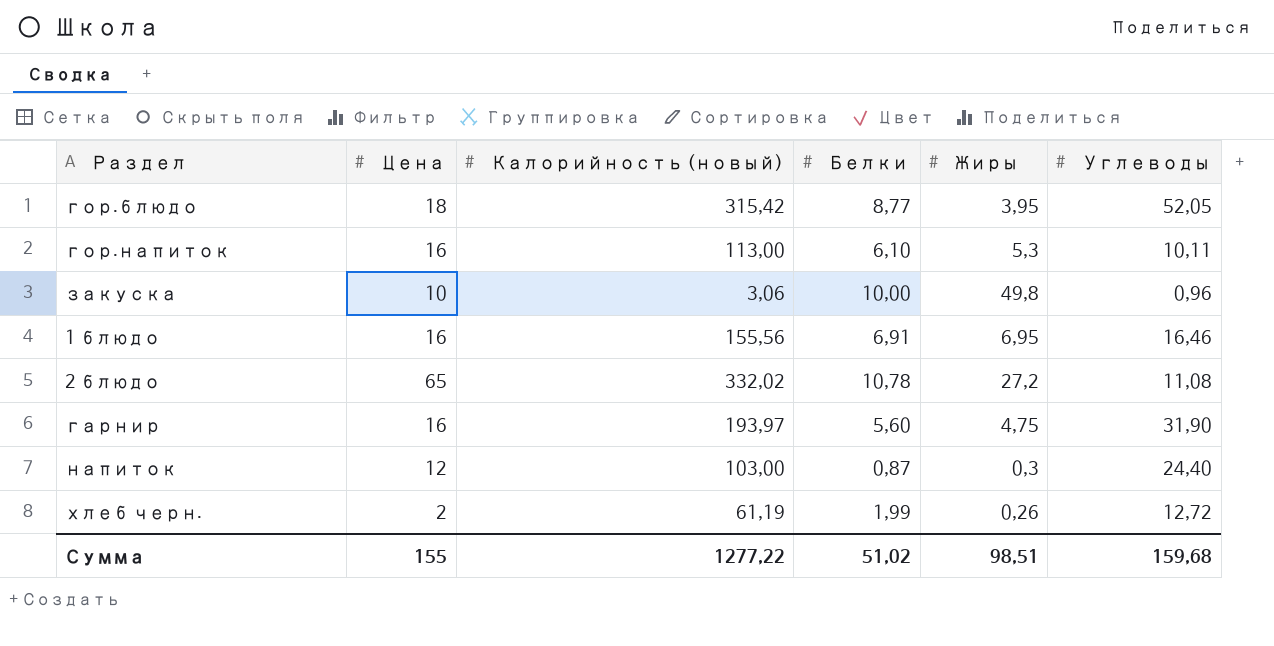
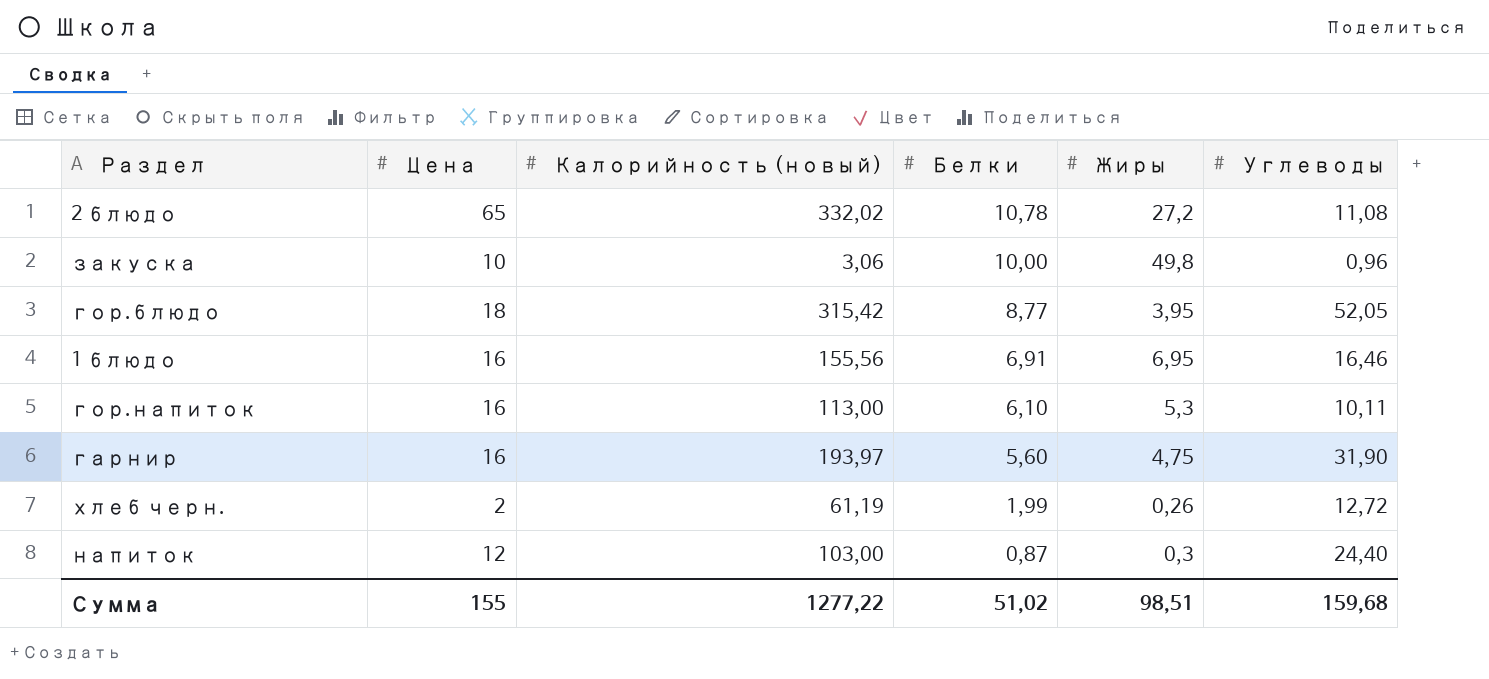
row order: none -> Белки descending

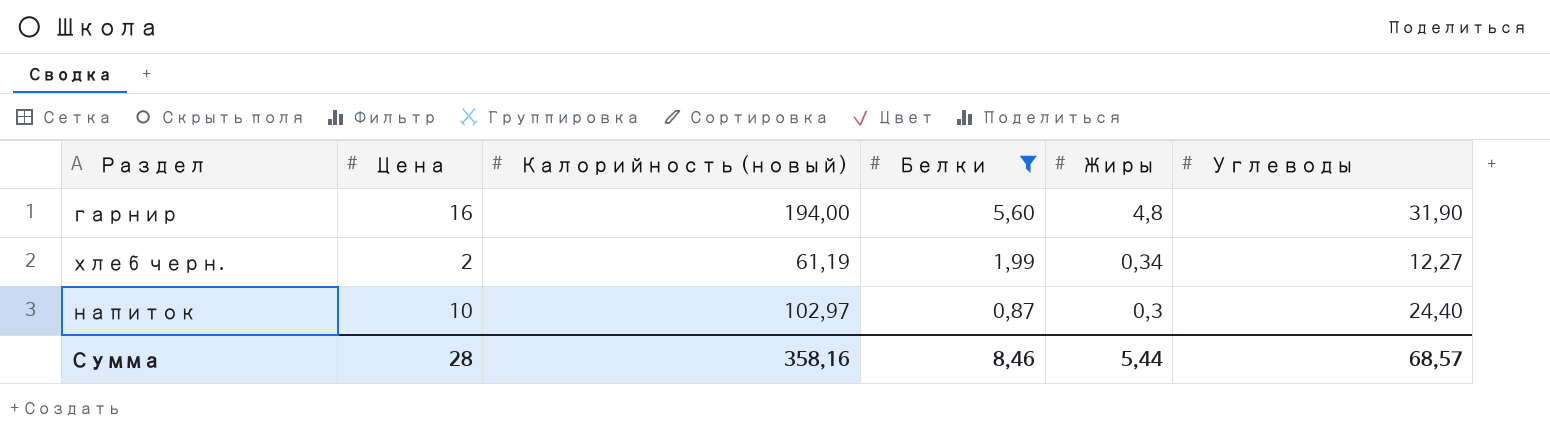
filter: none -> Белки <= 5,60
гарнир | Калорийность (новый): 193,97 -> 194,00
гарнир | Жиры: 4,75 -> 4,8
хлеб черн. | Жиры: 0,26 -> 0,34
хлеб черн. | Углеводы: 12,72 -> 12,27
напиток | Цена: 12 -> 10
напиток | Калорийность (новый): 103,00 -> 102,97
Сумма | Цена: 155 -> 28
Сумма | Калорийность (новый): 1277,22 -> 358,16
Сумма | Белки: 51,02 -> 8,46
Сумма | Жиры: 98,51 -> 5,44
Сумма | Углеводы: 159,68 -> 68,57

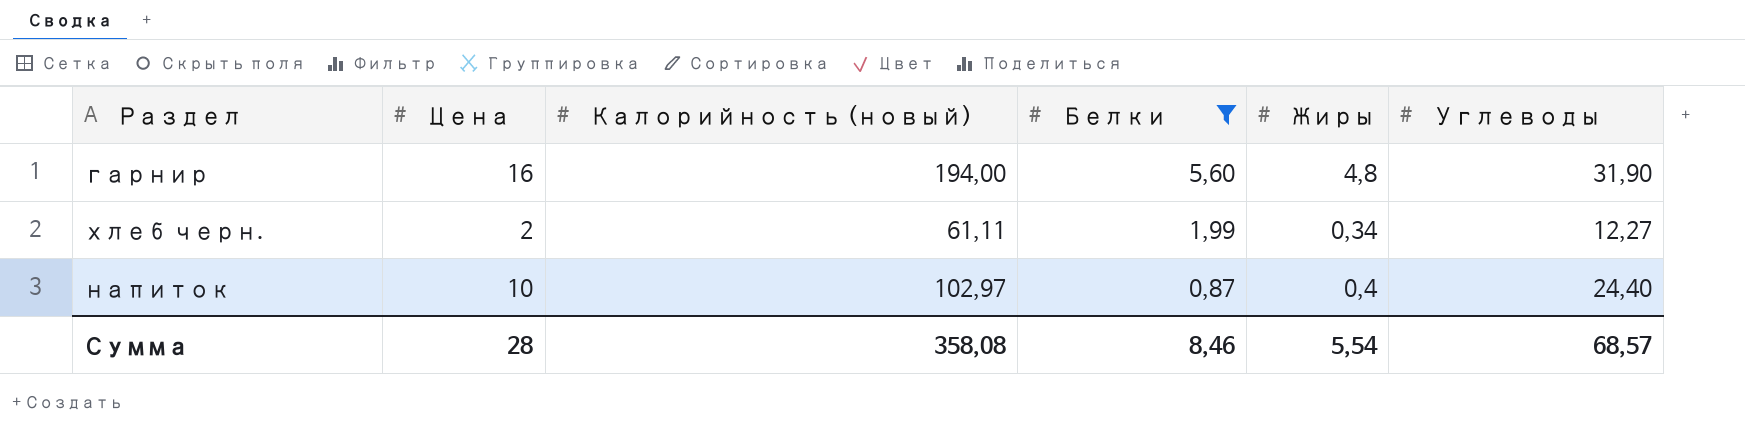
хлеб черн. | Калорийность (новый): 61,19 -> 61,11
напиток | Жиры: 0,3 -> 0,4
Сумма | Калорийность (новый): 358,16 -> 358,08
Сумма | Жиры: 5,44 -> 5,54

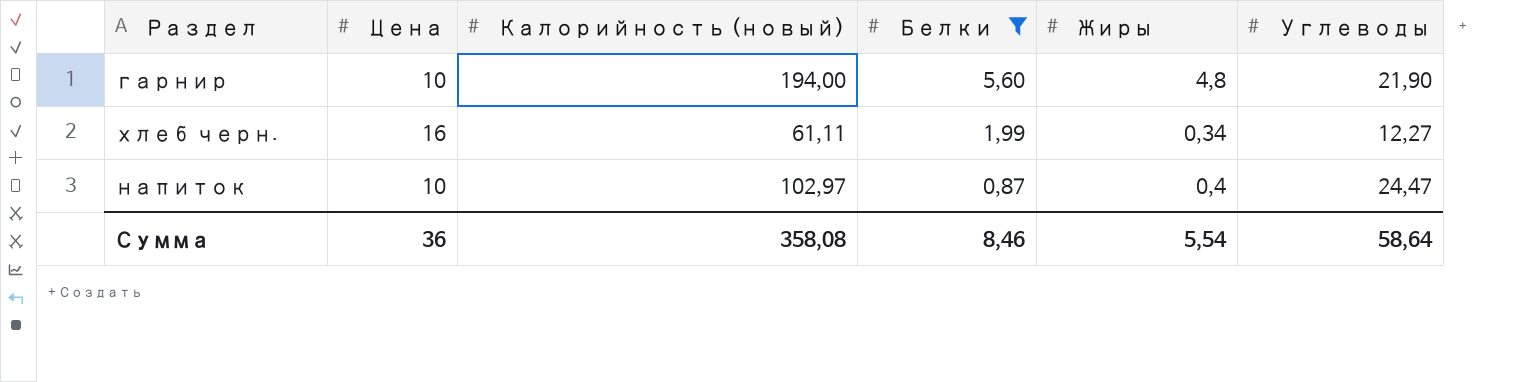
гарнир | Цена: 16 -> 10
гарнир | Углеводы: 31,90 -> 21,90
хлеб черн. | Цена: 2 -> 16
напиток | Углеводы: 24,40 -> 24,47
Сумма | Цена: 28 -> 36
Сумма | Углеводы: 68,57 -> 58,64

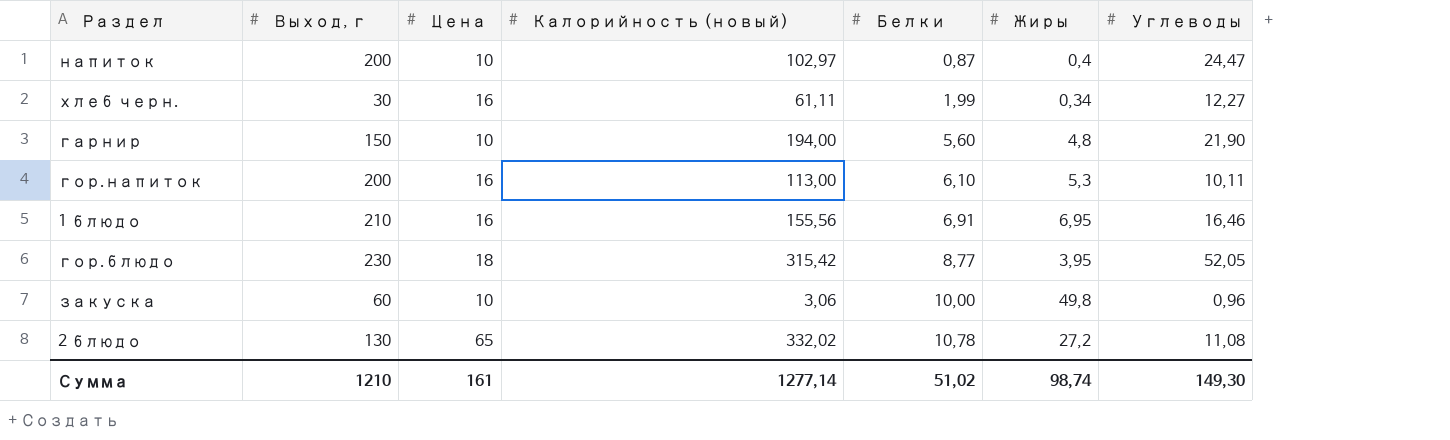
filter: Белки <= 5,60 -> none
row order: Белки descending -> Белки ascending
column Выход, г | position: none -> 2
Сумма | Цена: 36 -> 161
Сумма | Калорийность (новый): 358,08 -> 1277,14
Сумма | Белки: 8,46 -> 51,02
Сумма | Жиры: 5,54 -> 98,74
Сумма | Углеводы: 58,64 -> 149,30

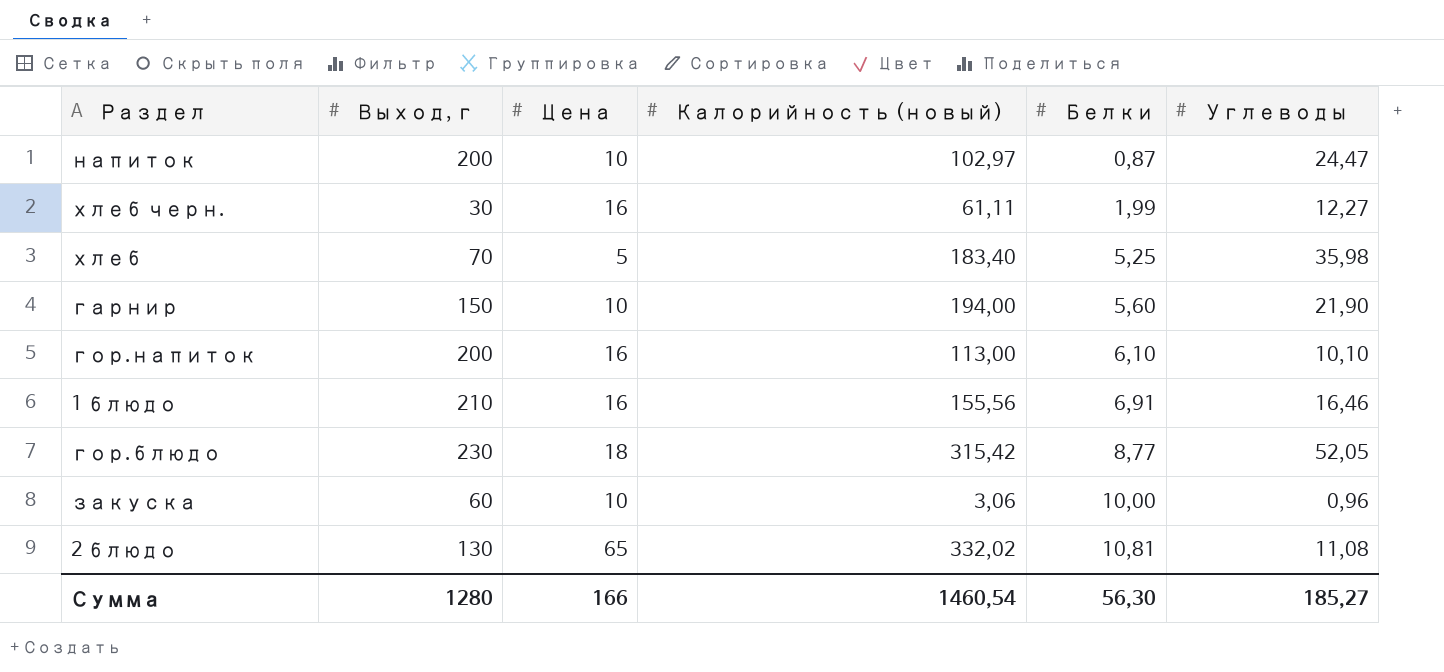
column Жиры | position: 6 -> none
row хлеб: none -> 70 | 5 | 183,40 | 5,25 | 35,98
гор.напиток | Углеводы: 10,11 -> 10,10
2 блюдо | Белки: 10,78 -> 10,81
Сумма | Выход, г: 1210 -> 1280
Сумма | Цена: 161 -> 166
Сумма | Калорийность (новый): 1277,14 -> 1460,54
Сумма | Белки: 51,02 -> 56,30
Сумма | Углеводы: 149,30 -> 185,27

